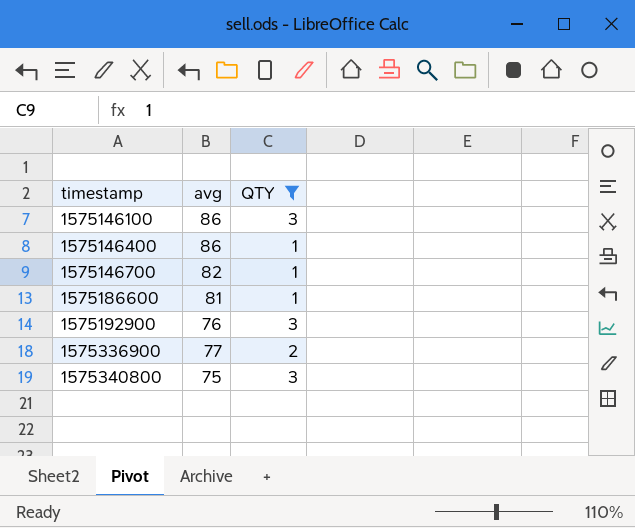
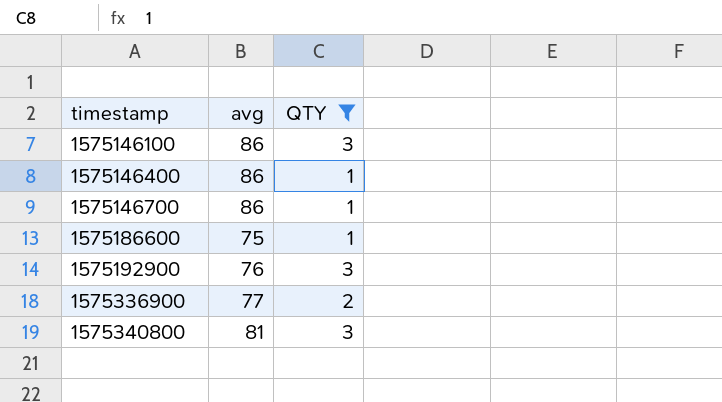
1575146700 | avg: 82 -> 86
1575186600 | avg: 81 -> 75
1575340800 | avg: 75 -> 81

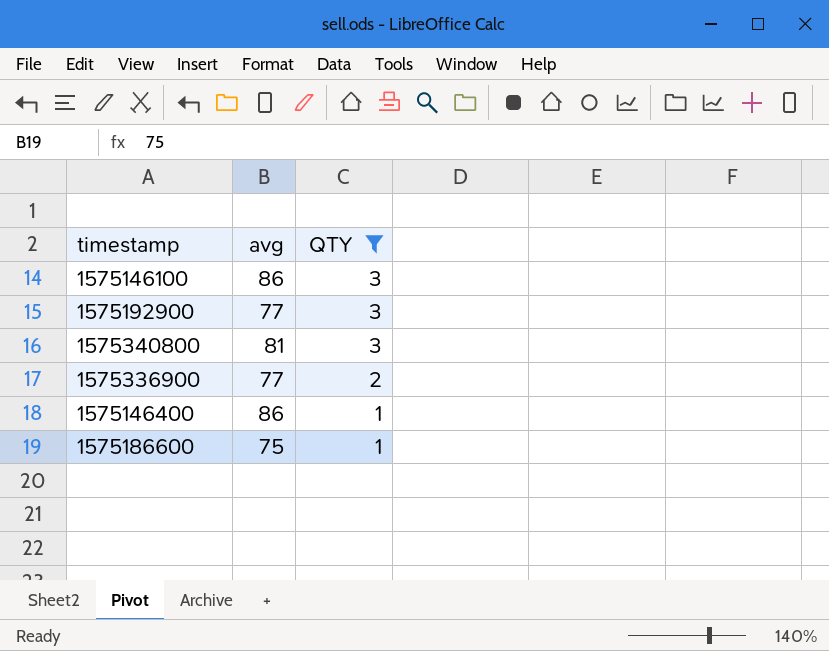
row order: timestamp ascending -> QTY descending
row 1575146700: 86 | 1 -> none
1575192900 | avg: 76 -> 77

